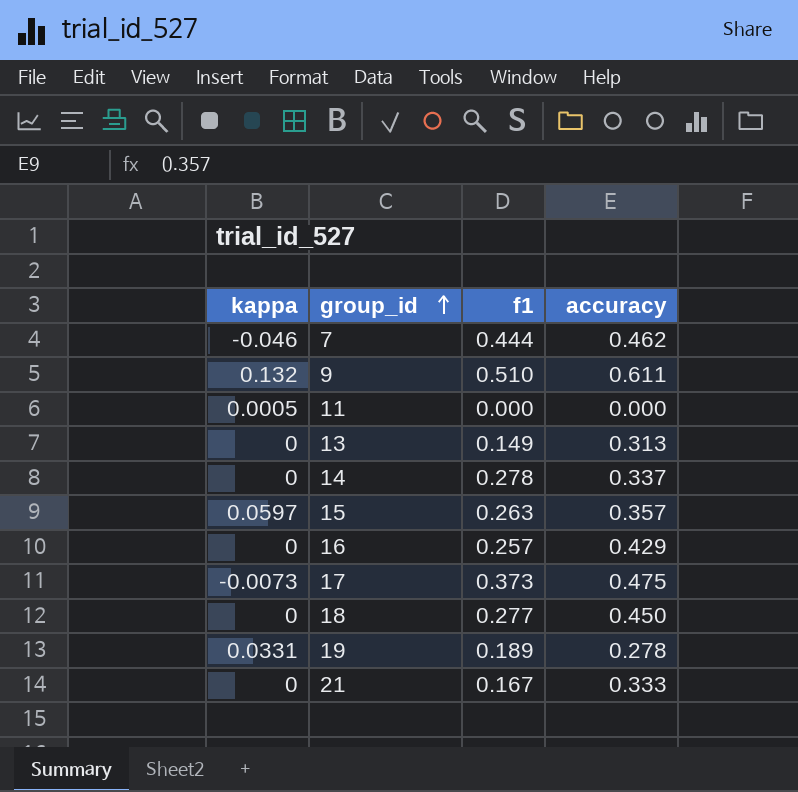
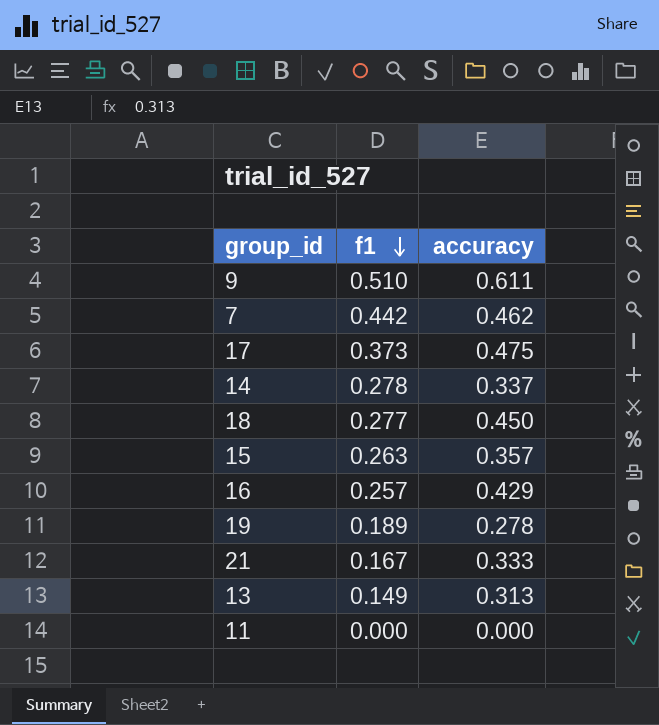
row order: group_id ascending -> f1 descending
column kappa | position: 1 -> none
7 | f1: 0.444 -> 0.442

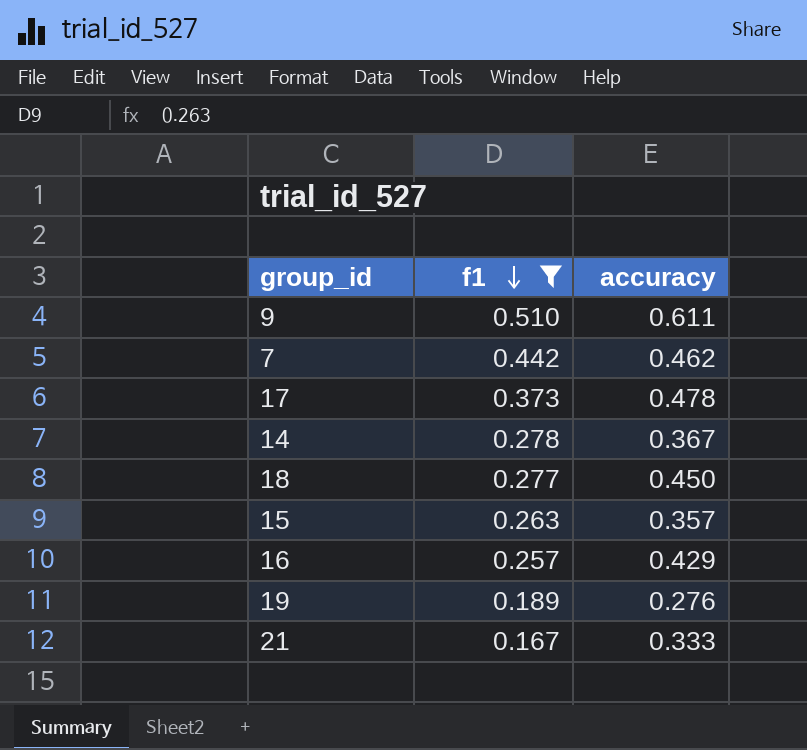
filter: none -> f1 >= 0.167
17 | accuracy: 0.475 -> 0.478
14 | accuracy: 0.337 -> 0.367
19 | accuracy: 0.278 -> 0.276

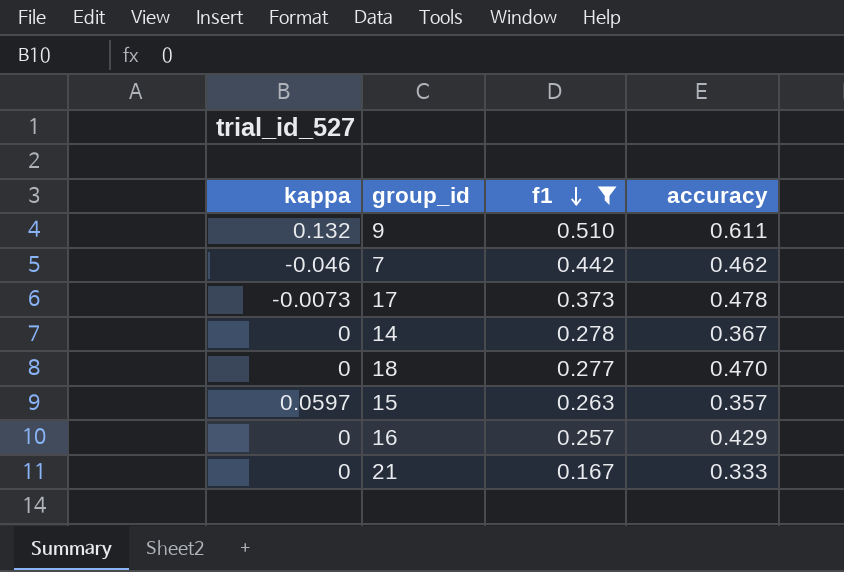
column kappa | position: none -> 1
row 19: 0.189 | 0.276 -> none
18 | accuracy: 0.450 -> 0.470

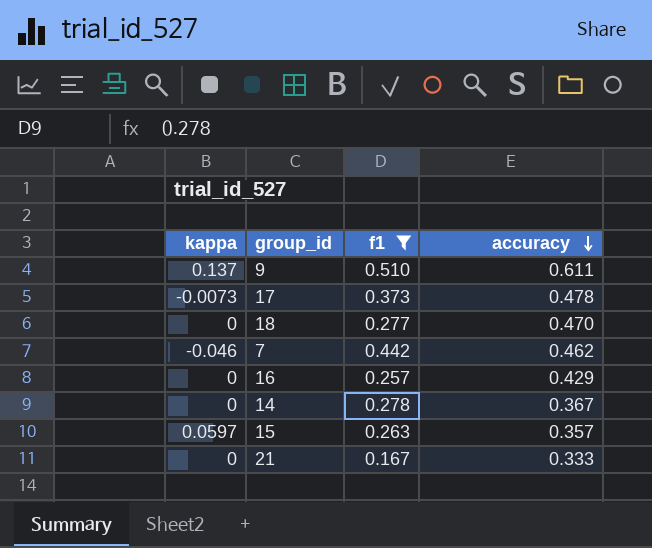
row order: f1 descending -> accuracy descending
9 | kappa: 0.132 -> 0.137

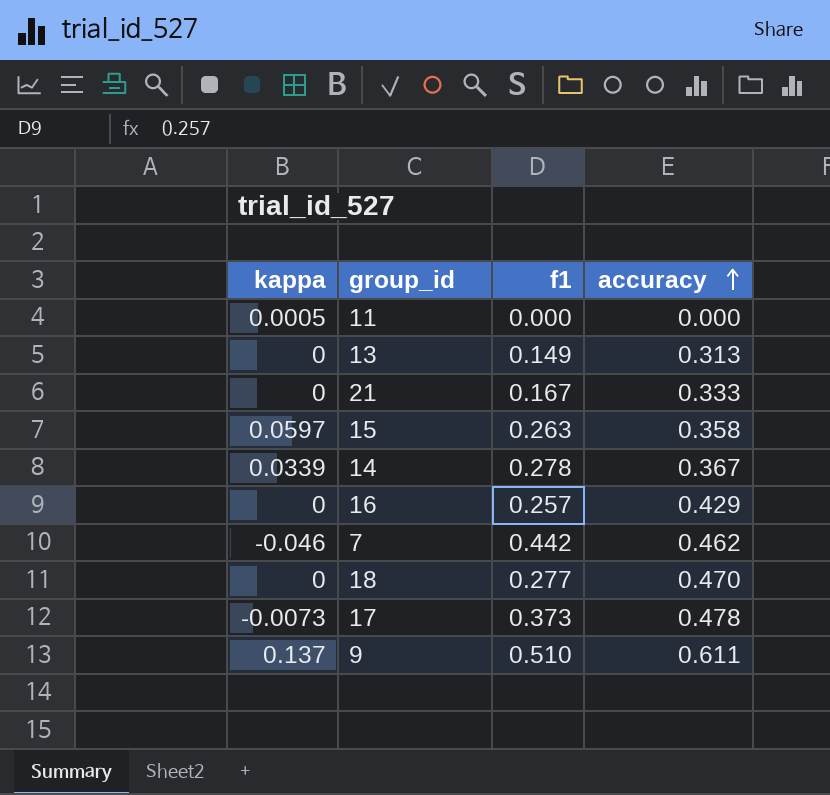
filter: f1 >= 0.167 -> none
row order: accuracy descending -> accuracy ascending
15 | accuracy: 0.357 -> 0.358
14 | kappa: 0 -> 0.0339

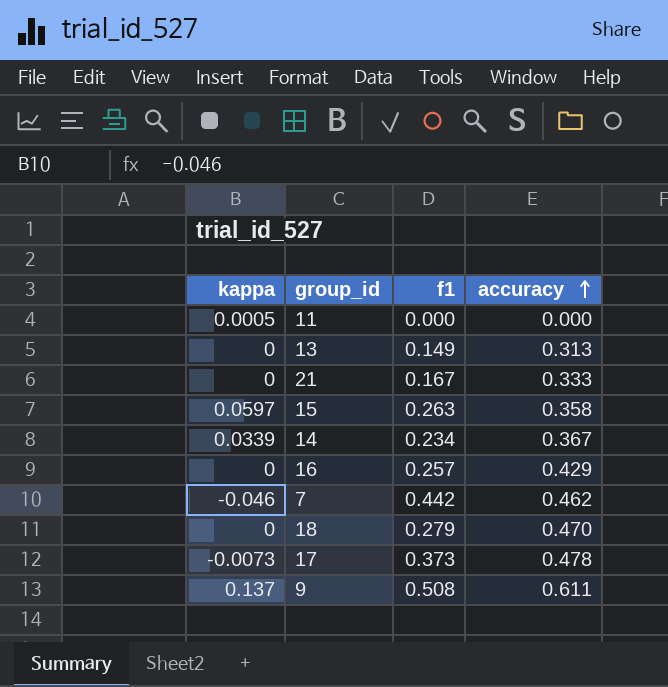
14 | f1: 0.278 -> 0.234
18 | f1: 0.277 -> 0.279
9 | f1: 0.510 -> 0.508

